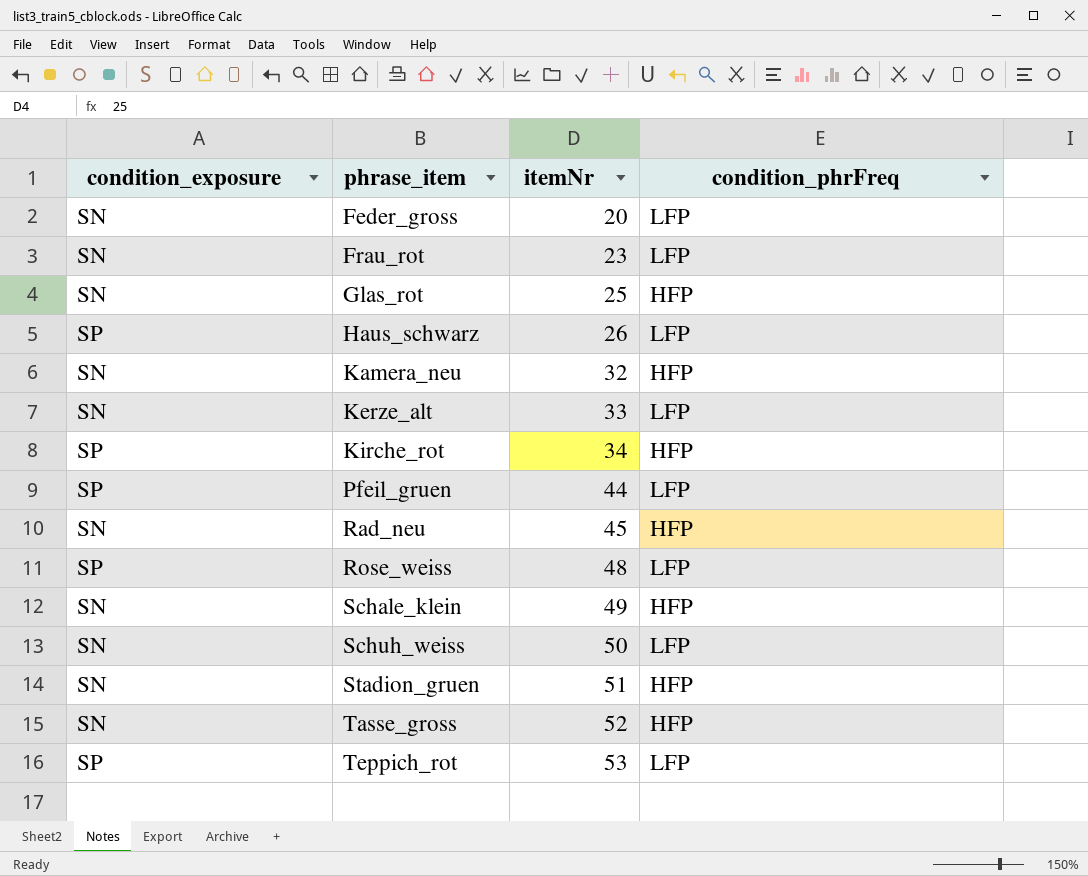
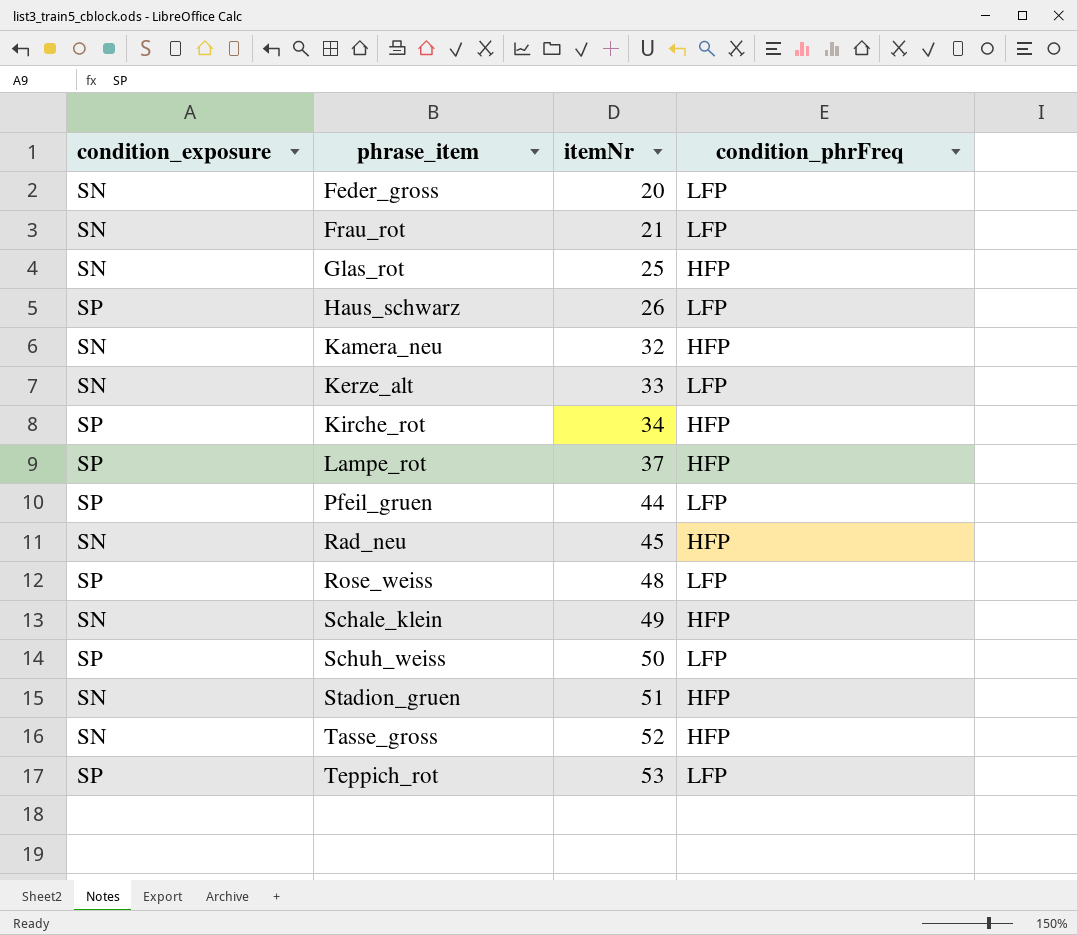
Frau_rot | itemNr: 23 -> 21
row Lampe_rot: none -> SP | 37 | HFP
Schuh_weiss | condition_exposure: SN -> SP

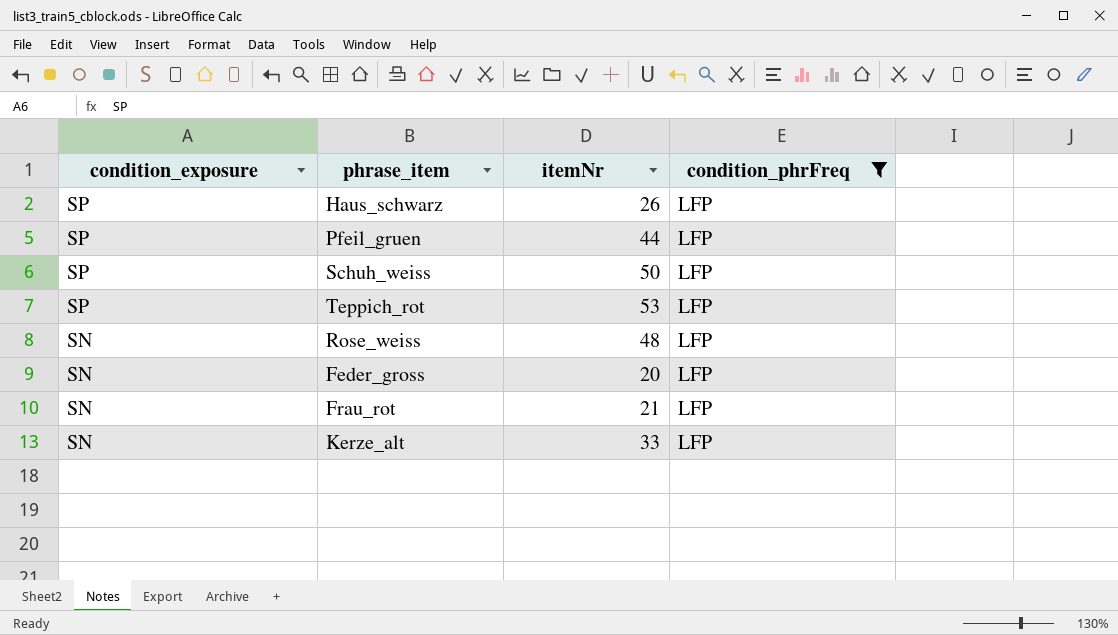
filter: none -> condition_phrFreq = LFP
row order: phrase_item ascending -> condition_exposure descending
Rose_weiss | condition_exposure: SP -> SN

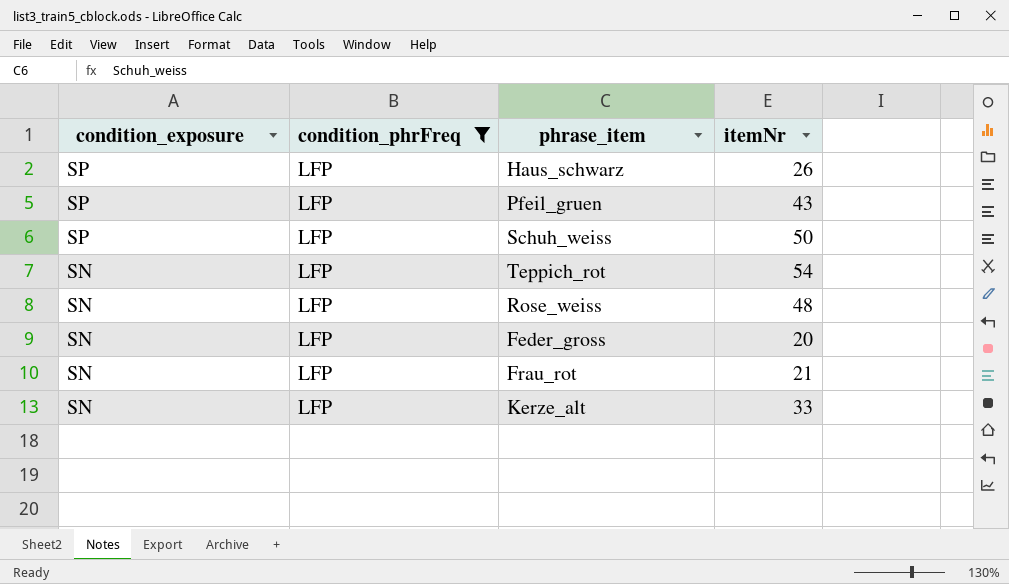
column condition_phrFreq | position: 4 -> 2
Pfeil_gruen | itemNr: 44 -> 43
Teppich_rot | condition_exposure: SP -> SN
Teppich_rot | itemNr: 53 -> 54

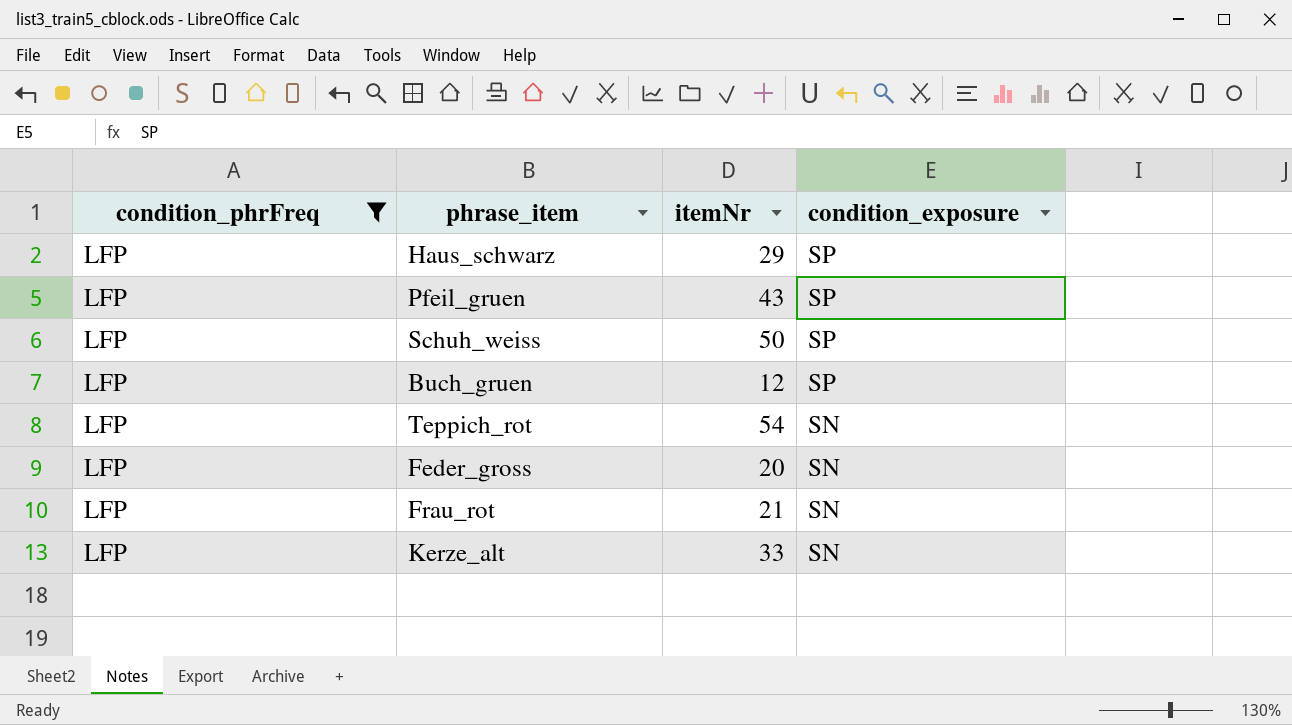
column condition_exposure | position: 1 -> 4
row Rose_weiss: SN | LFP | 48 -> none
Haus_schwarz | itemNr: 26 -> 29
row Buch_gruen: none -> LFP | 12 | SP

